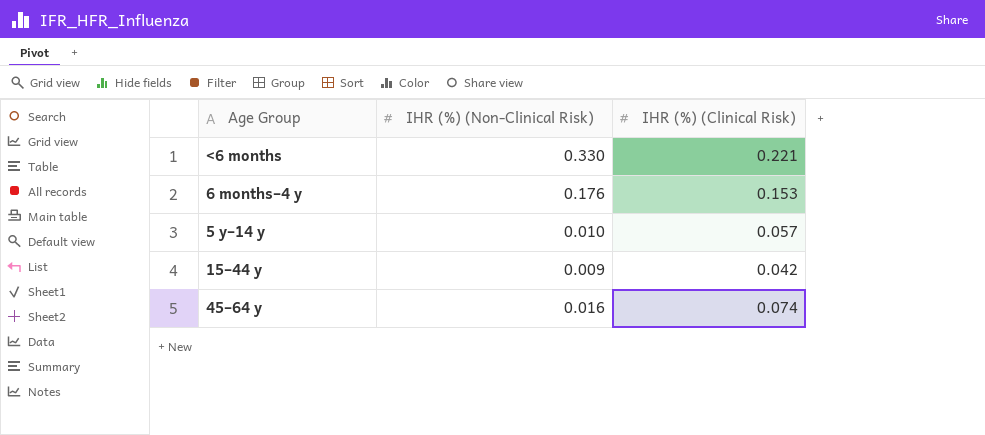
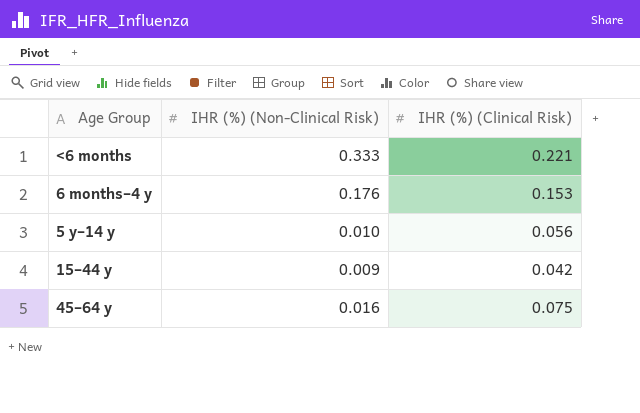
<6 months | IHR (%) (Non-Clinical Risk): 0.330 -> 0.333
5 y–14 y | IHR (%) (Clinical Risk): 0.057 -> 0.056
45–64 y | IHR (%) (Clinical Risk): 0.074 -> 0.075

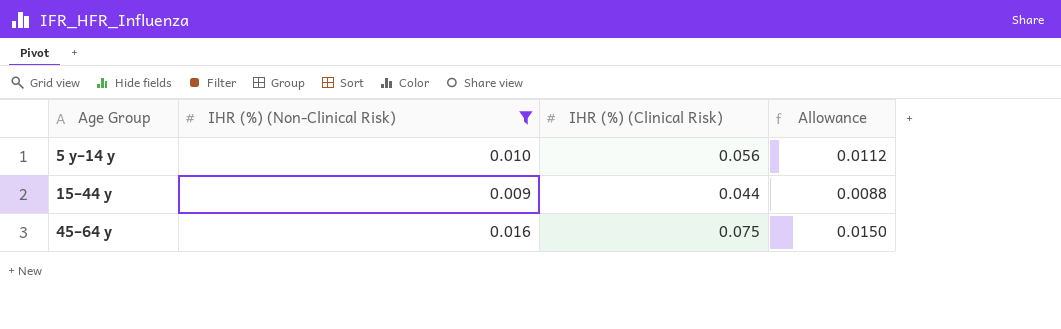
filter: none -> IHR (%) (Non-Clinical Risk) <= 0.016
column Allowance | formula: none -> [IHR (%) (Clinical Risk)] * 0.2
15–44 y | IHR (%) (Clinical Risk): 0.042 -> 0.044

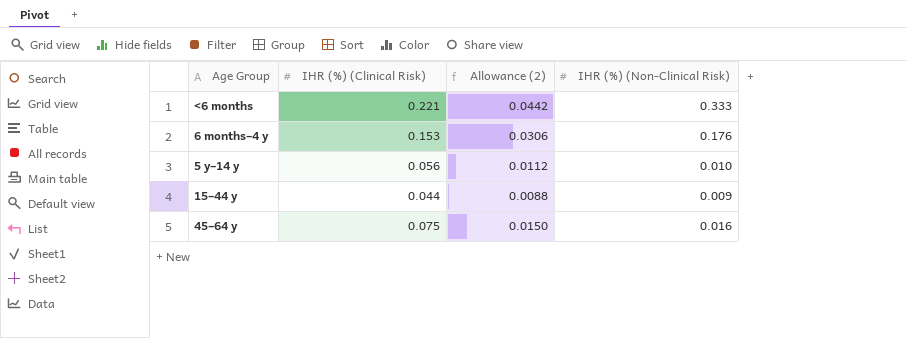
filter: IHR (%) (Non-Clinical Risk) <= 0.016 -> none
column name: Allowance -> Allowance (2)
column IHR (%) (Non-Clinical Risk) | position: 2 -> 4

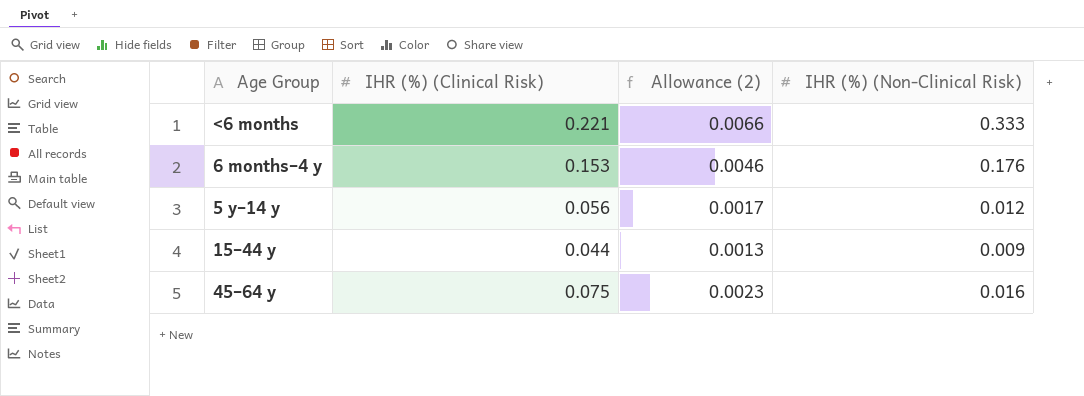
column Allowance (2) | formula: [IHR (%) (Clinical Risk)] * 0.2 -> [IHR (%) (Clinical Risk)] * 0.03
5 y–14 y | IHR (%) (Non-Clinical Risk): 0.010 -> 0.012

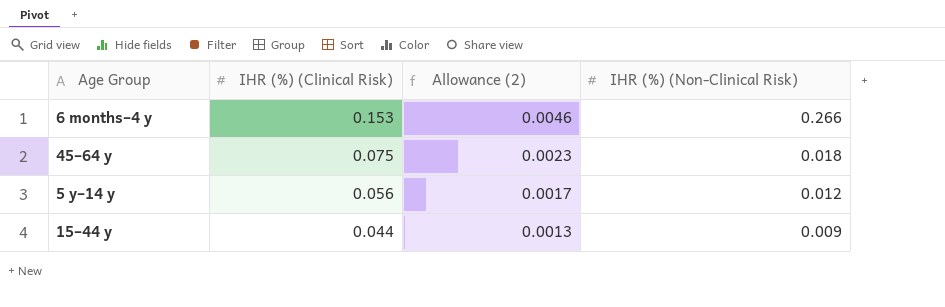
row order: none -> IHR (%) (Clinical Risk) descending
row <6 months: 0.221 | 0.0066 | 0.333 -> none
6 months–4 y | IHR (%) (Non-Clinical Risk): 0.176 -> 0.266
45–64 y | IHR (%) (Non-Clinical Risk): 0.016 -> 0.018

